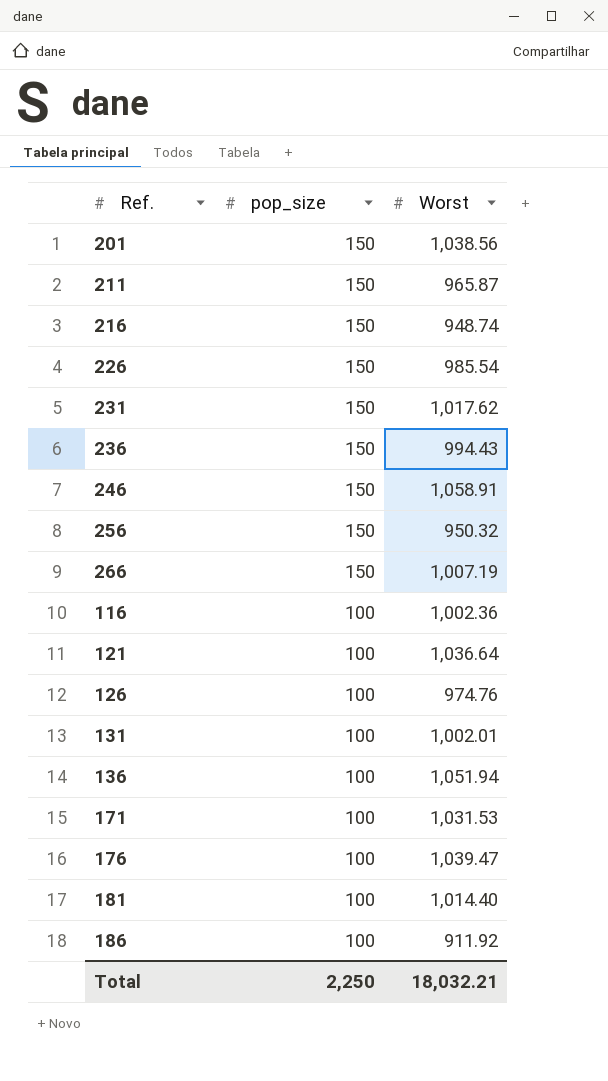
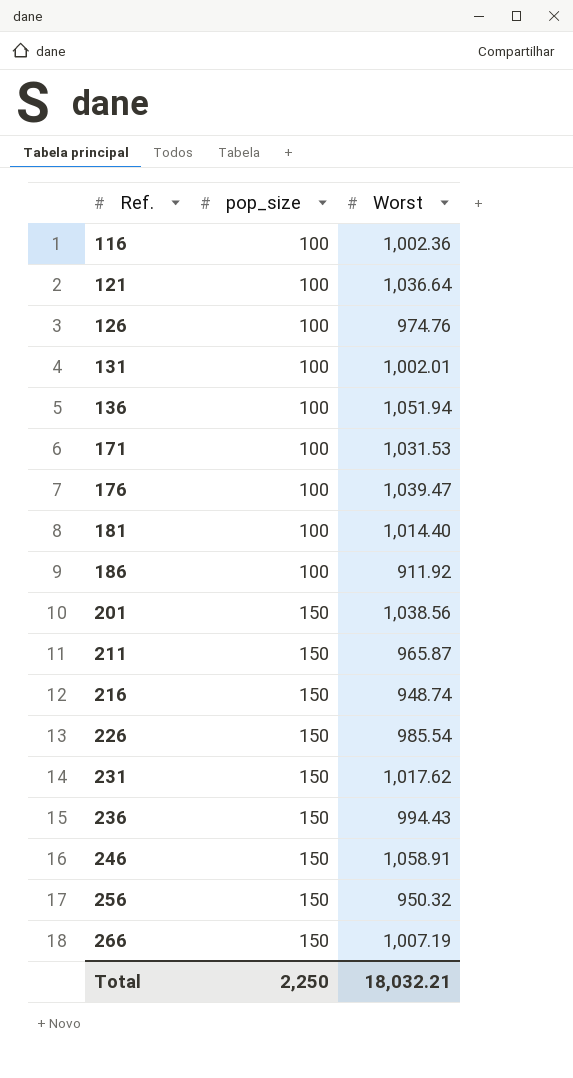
row order: pop_size descending -> Ref. ascending

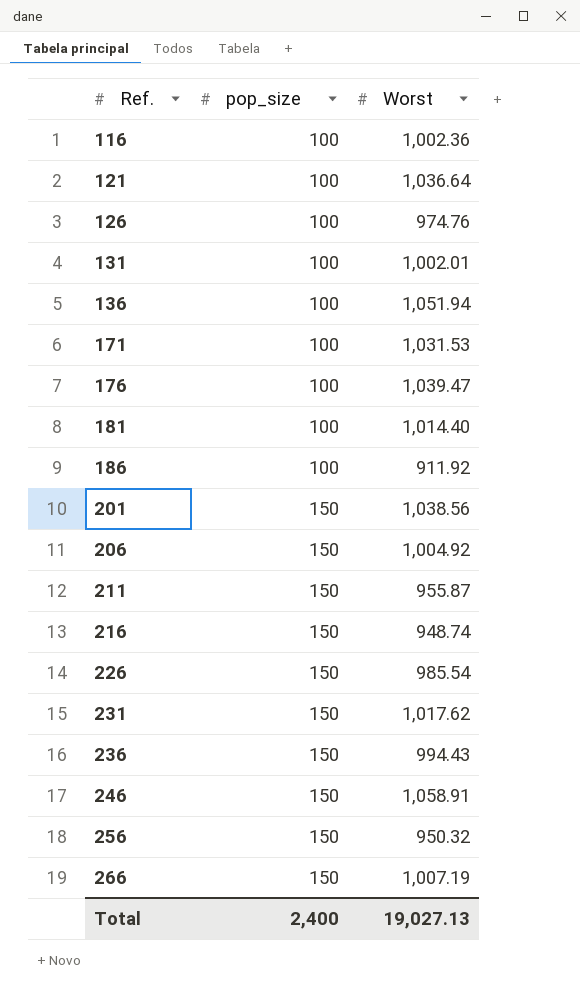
row 206: none -> 150 | 1,004.92
211 | Worst: 965.87 -> 955.87
Total | pop_size: 2,250 -> 2,400
Total | Worst: 18,032.21 -> 19,027.13

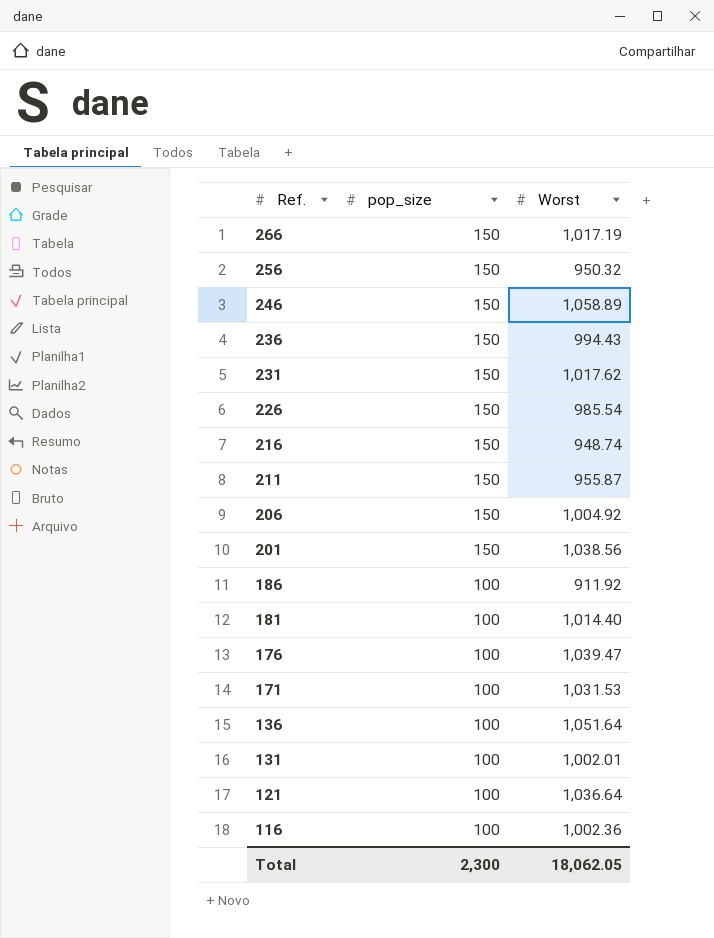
row order: Ref. ascending -> Ref. descending
row 126: 100 | 974.76 -> none
266 | Worst: 1,007.19 -> 1,017.19
246 | Worst: 1,058.91 -> 1,058.89
136 | Worst: 1,051.94 -> 1,051.64
Total | pop_size: 2,400 -> 2,300
Total | Worst: 19,027.13 -> 18,062.05

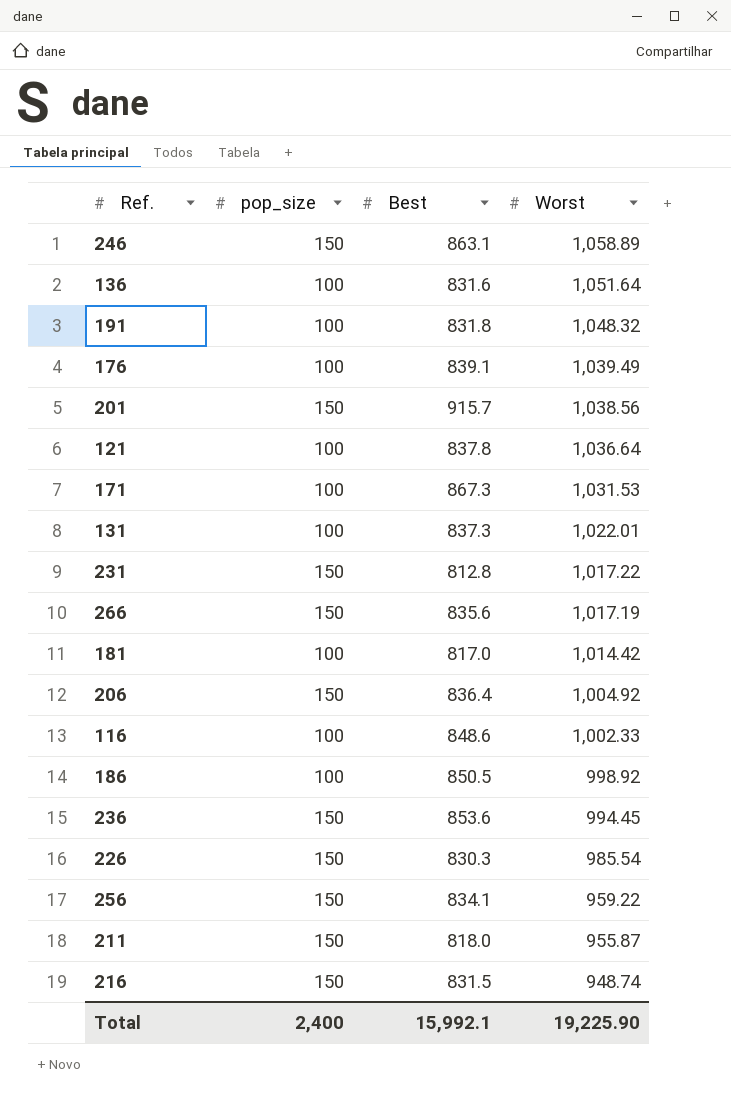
row order: Ref. descending -> Worst descending
column Best | position: none -> 3
row 191: none -> 100 | 831.8 | 1,048.32
176 | Worst: 1,039.47 -> 1,039.49
131 | Worst: 1,002.01 -> 1,022.01
231 | Worst: 1,017.62 -> 1,017.22
181 | Worst: 1,014.40 -> 1,014.42
116 | Worst: 1,002.36 -> 1,002.33
186 | Worst: 911.92 -> 998.92
236 | Worst: 994.43 -> 994.45
256 | Worst: 950.32 -> 959.22
Total | pop_size: 2,300 -> 2,400
Total | Worst: 18,062.05 -> 19,225.90

